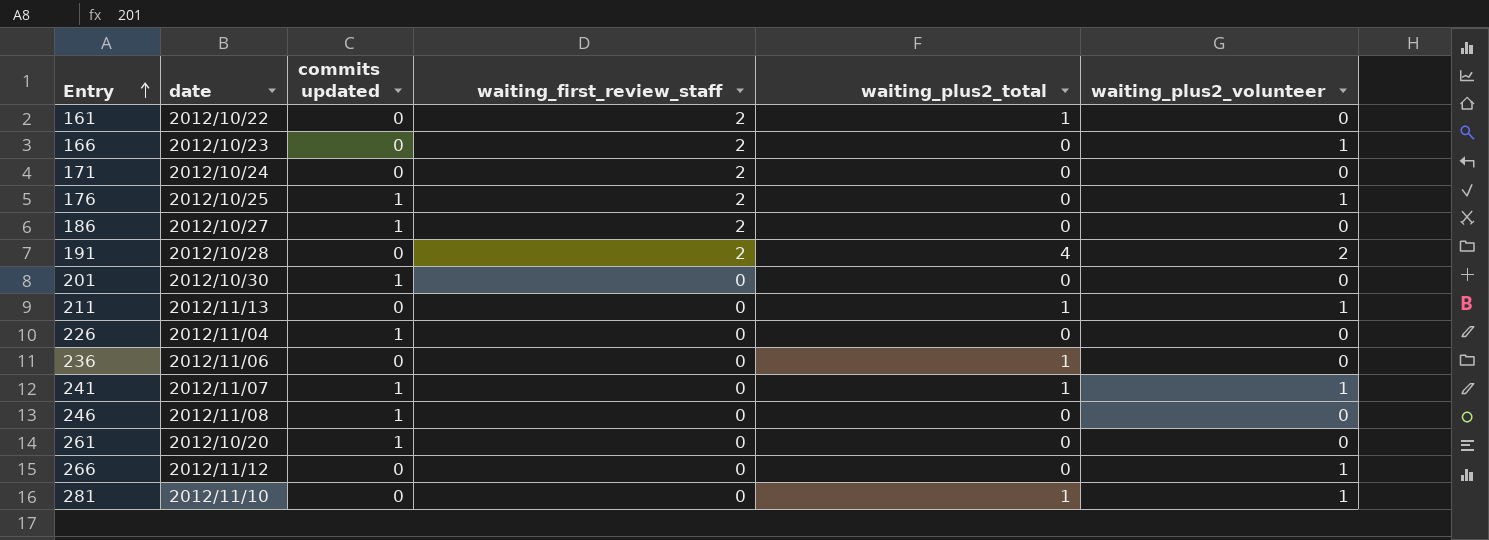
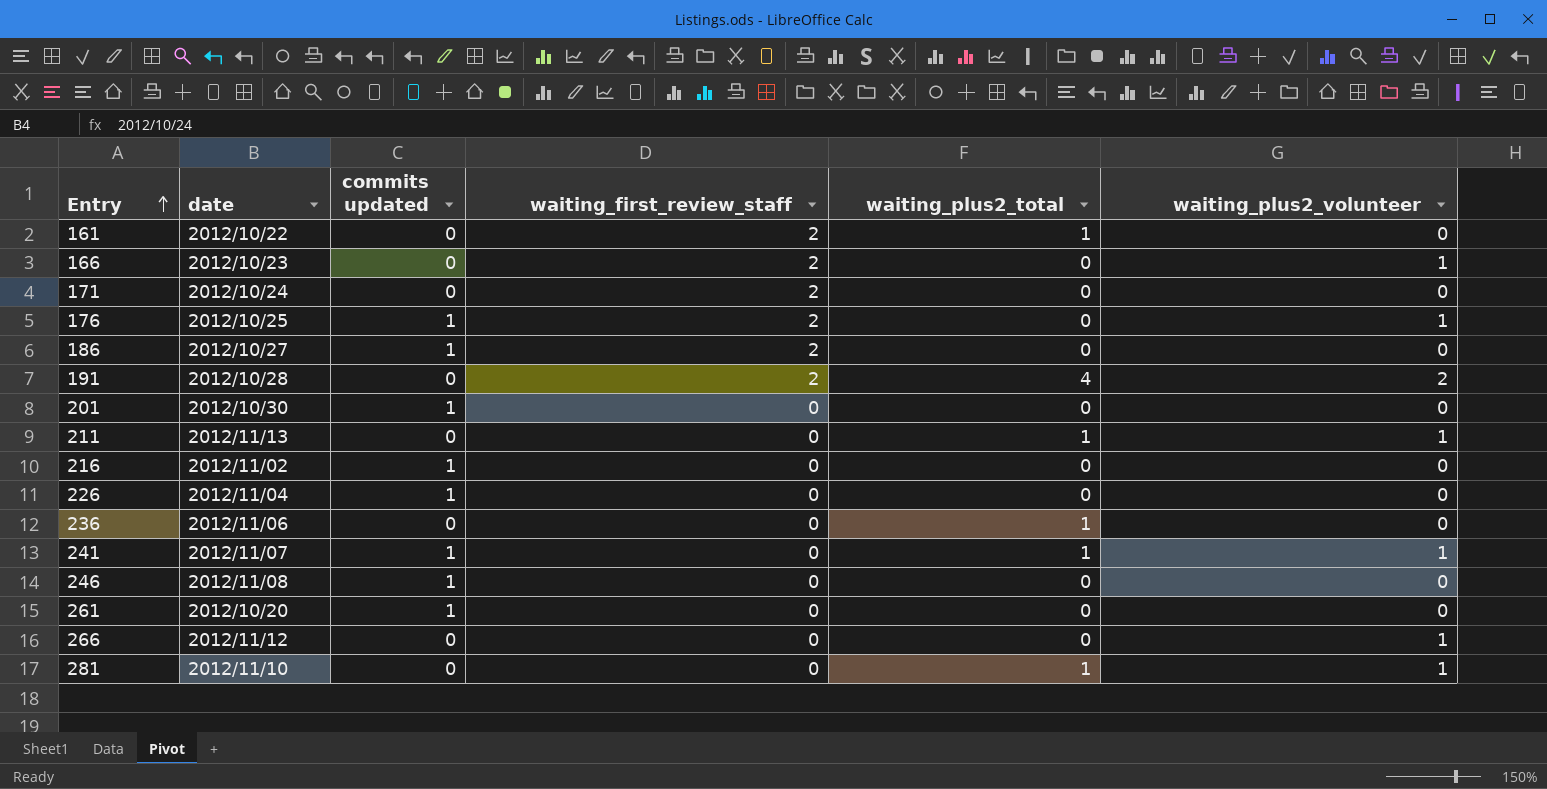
row 216: none -> 2012/11/02 | 1 | 0 | 0 | 0

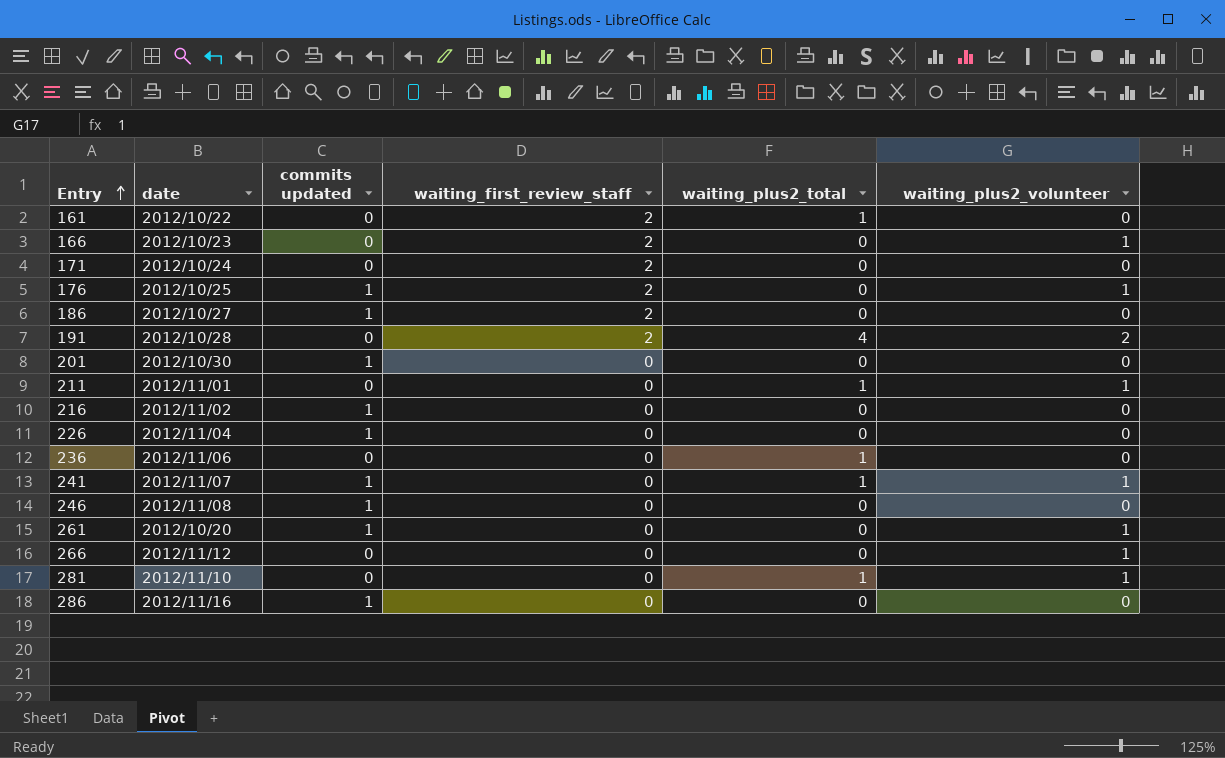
211 | date: 2012/11/13 -> 2012/11/01
261 | waiting_plus2_volunteer: 0 -> 1
row 286: none -> 2012/11/16 | 1 | 0 | 0 | 0

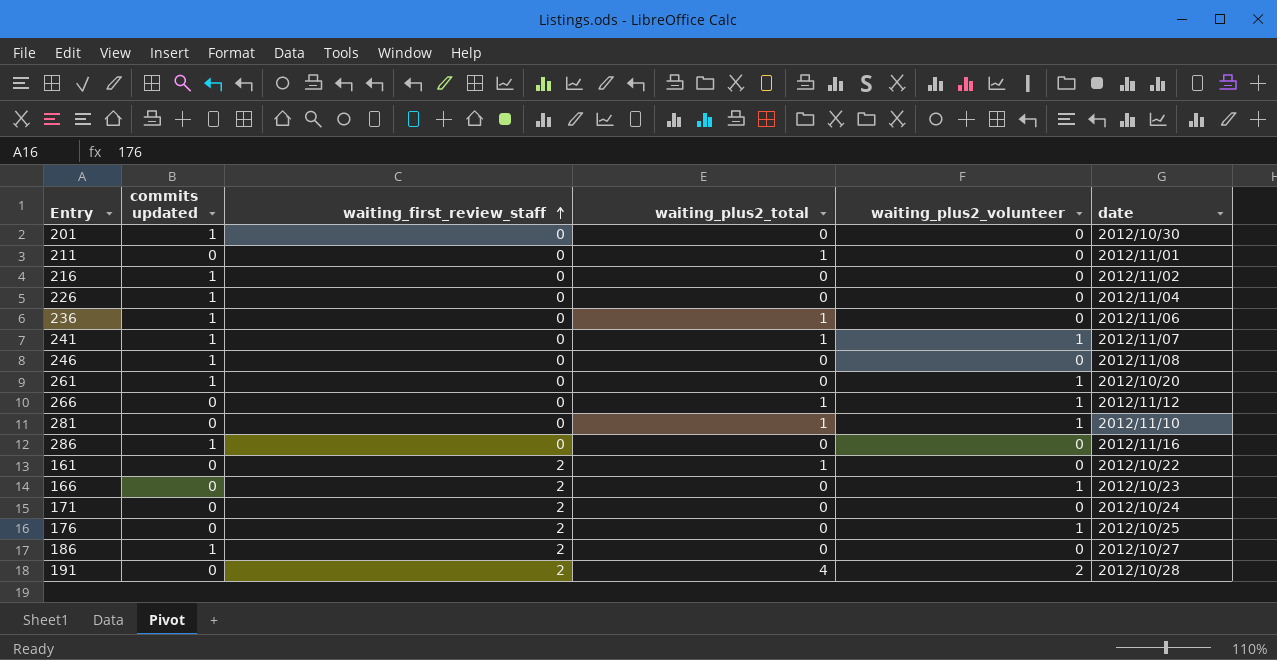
row order: Entry ascending -> waiting_first_review_staff ascending
column date | position: 2 -> 6
211 | waiting_plus2_volunteer: 1 -> 0
236 | commits updated: 0 -> 1
266 | waiting_plus2_total: 0 -> 1
176 | commits updated: 1 -> 0

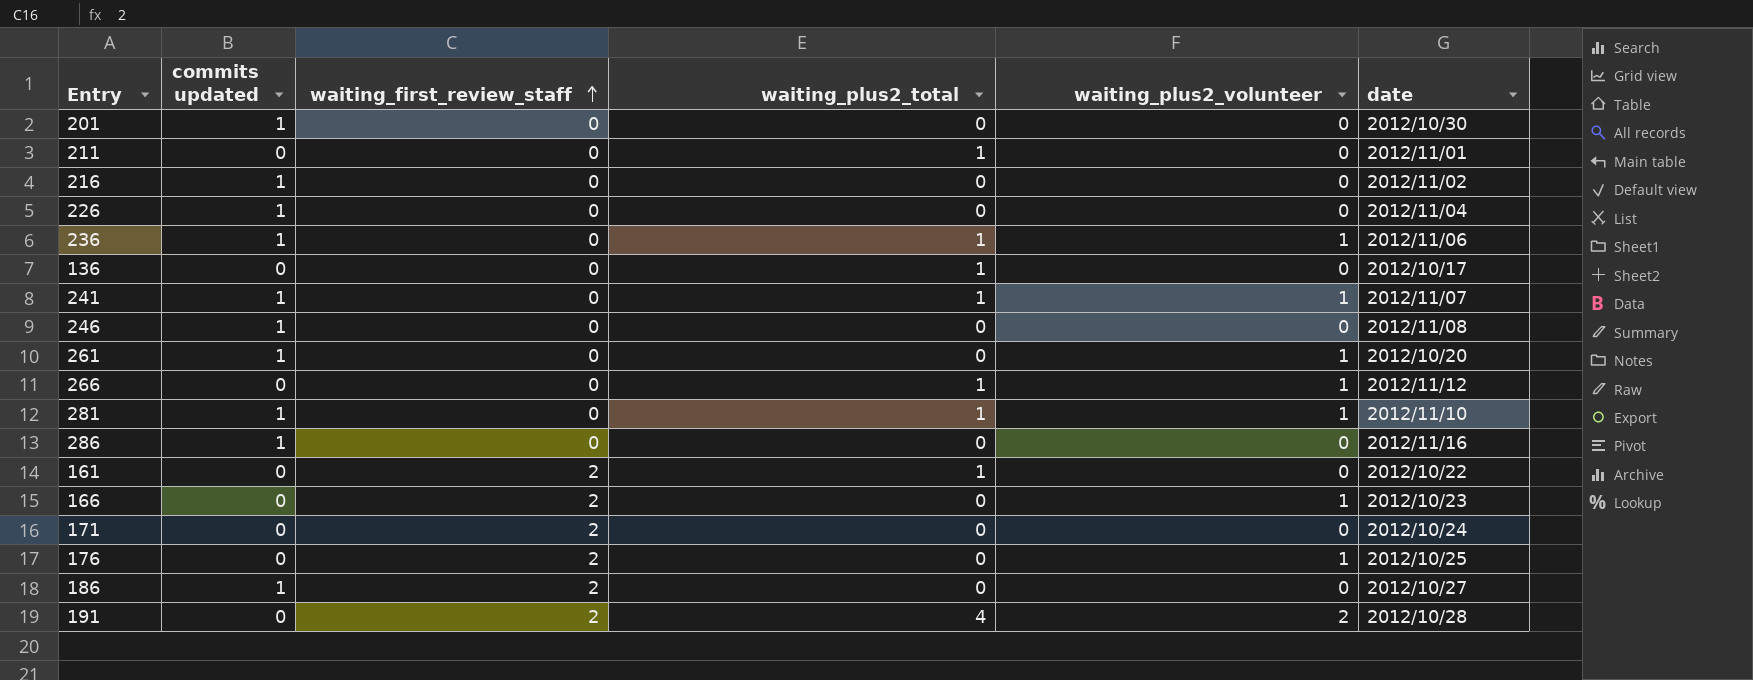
236 | waiting_plus2_volunteer: 0 -> 1
row 136: none -> 0 | 0 | 1 | 0 | 2012/10/17
281 | commits updated: 0 -> 1

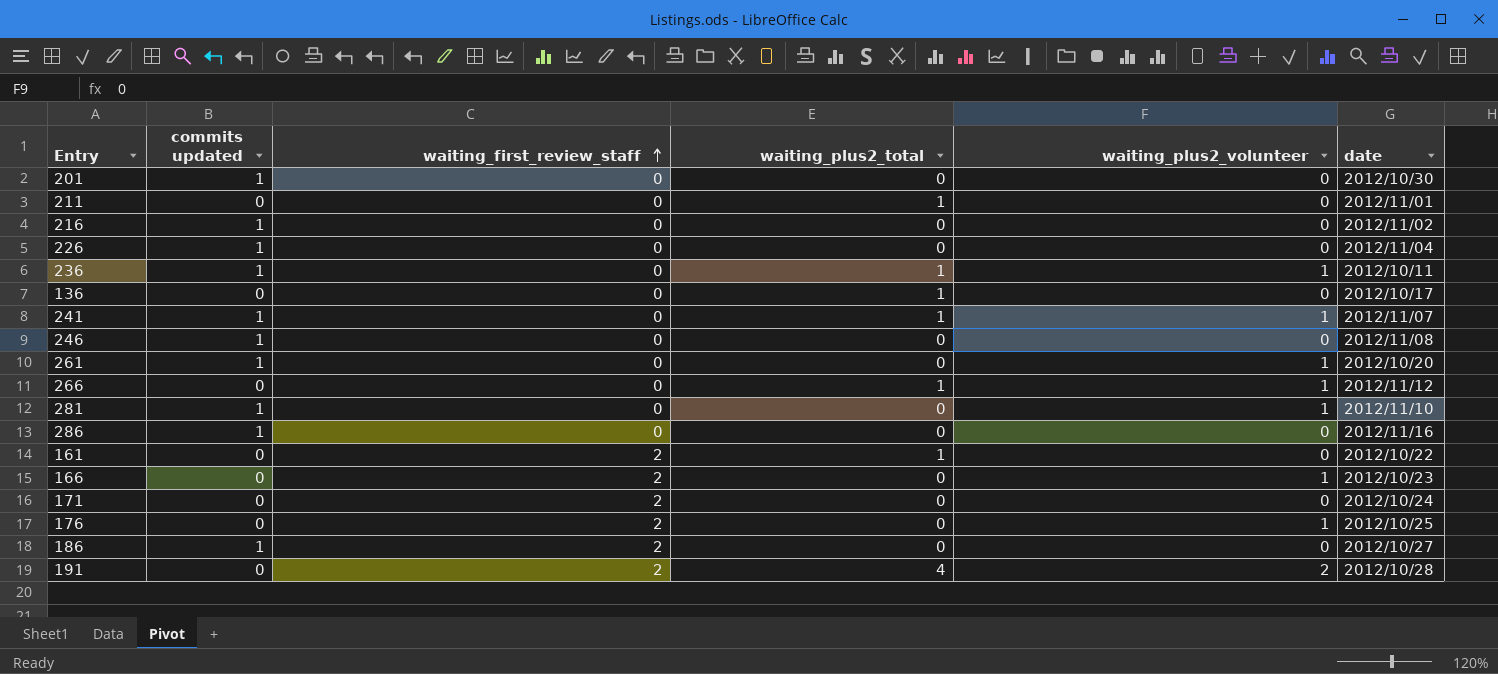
236 | date: 2012/11/06 -> 2012/10/11
281 | waiting_plus2_total: 1 -> 0

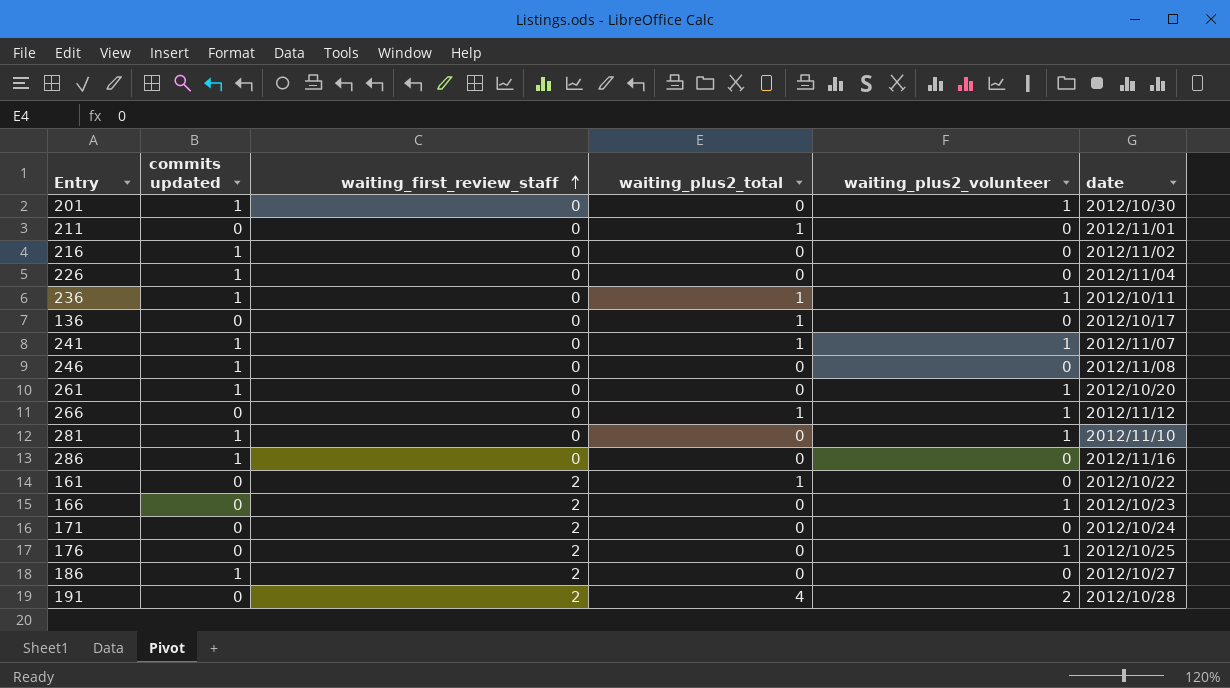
201 | waiting_plus2_volunteer: 0 -> 1

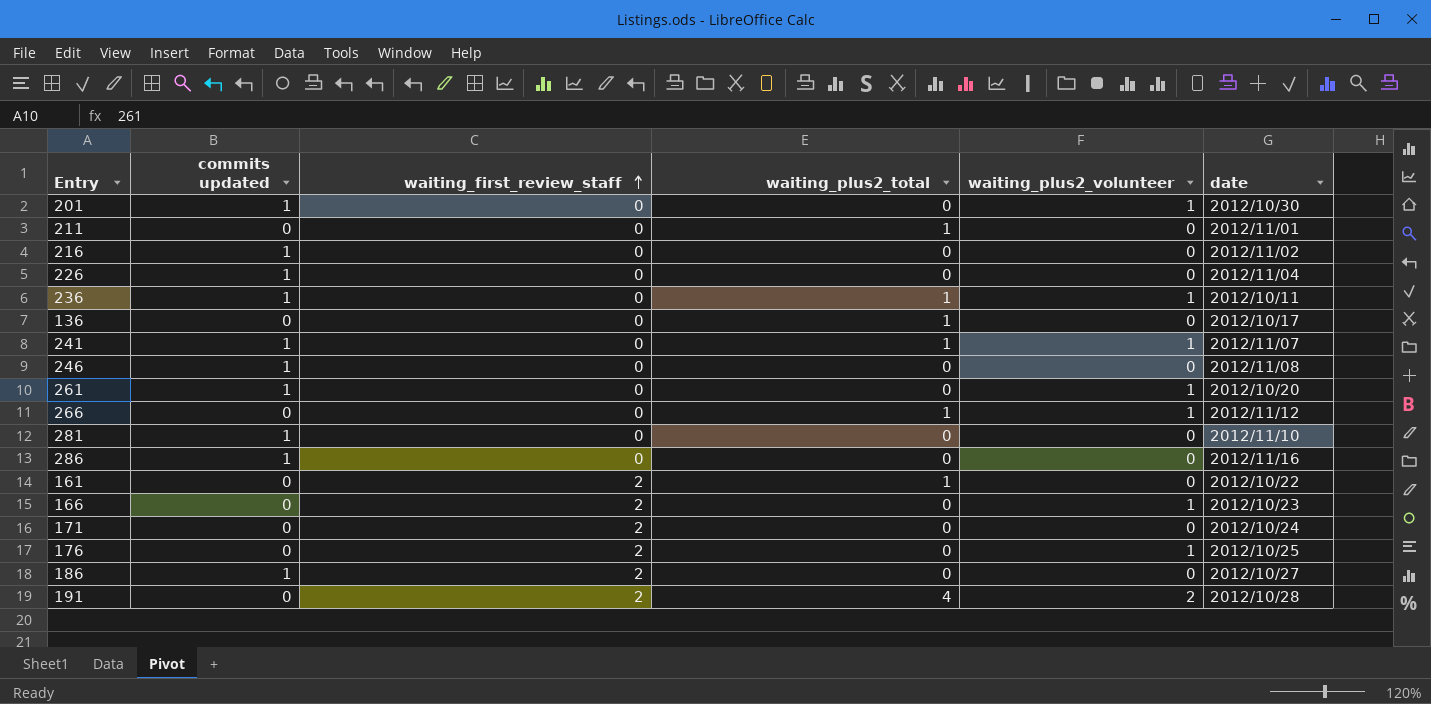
281 | waiting_plus2_volunteer: 1 -> 0

